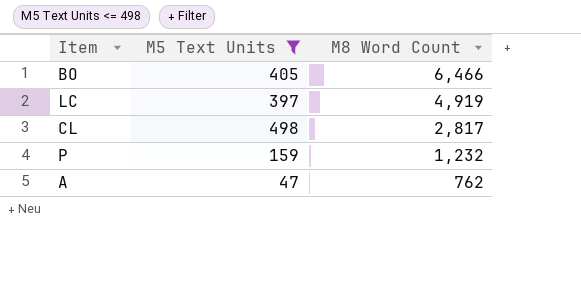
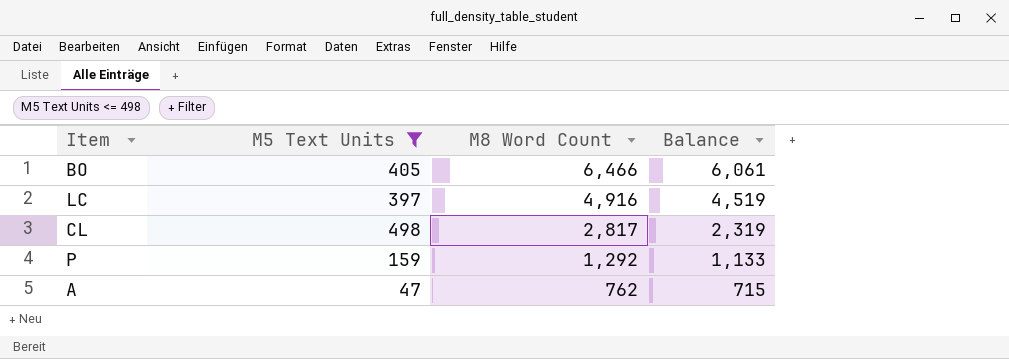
column Balance | formula: none -> [M8 Word Count] - [M5 Text Units]
LC | M8 Word Count: 4,919 -> 4,916
P | M8 Word Count: 1,232 -> 1,292

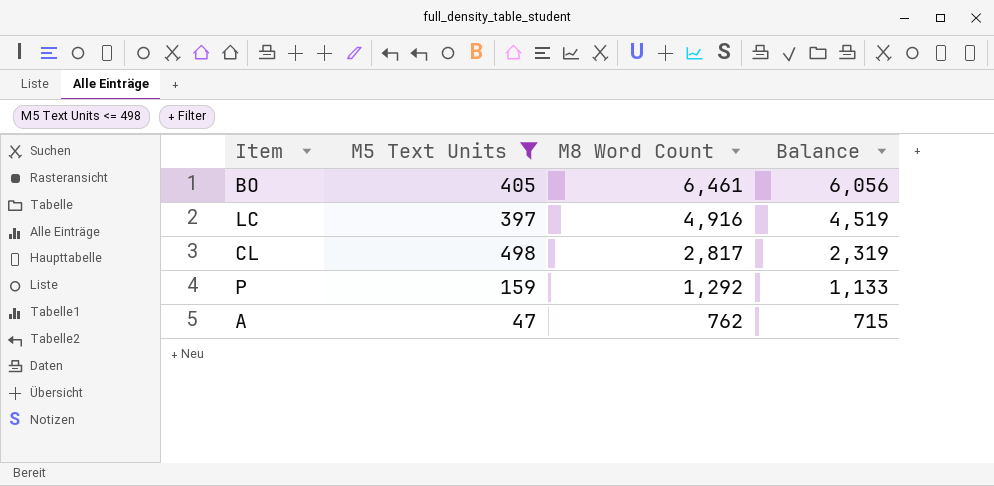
BO | M8 Word Count: 6,466 -> 6,461
BO | Balance: 6,061 -> 6,056

